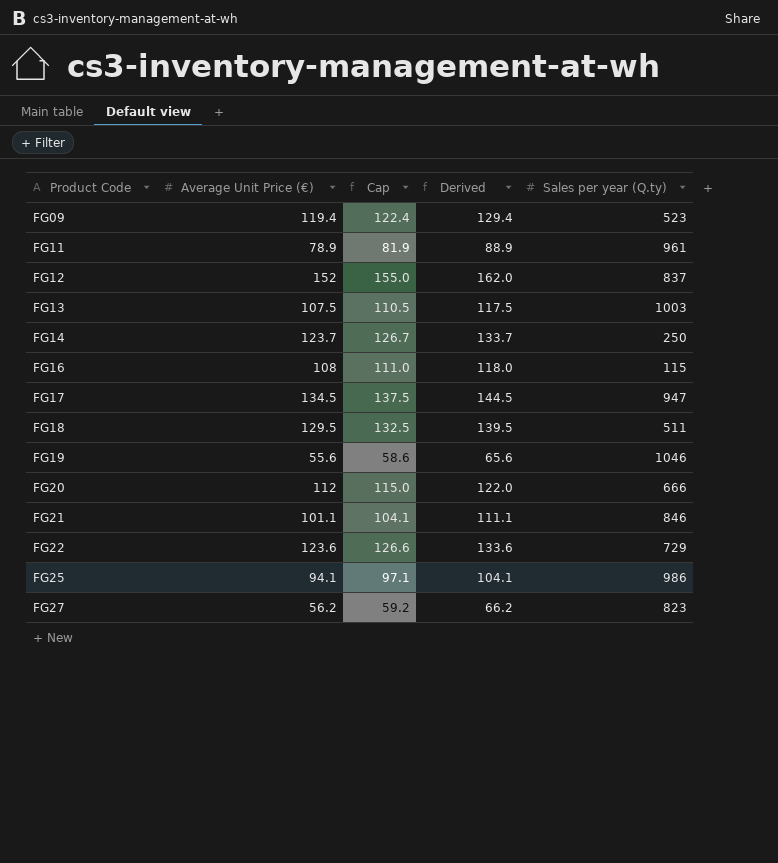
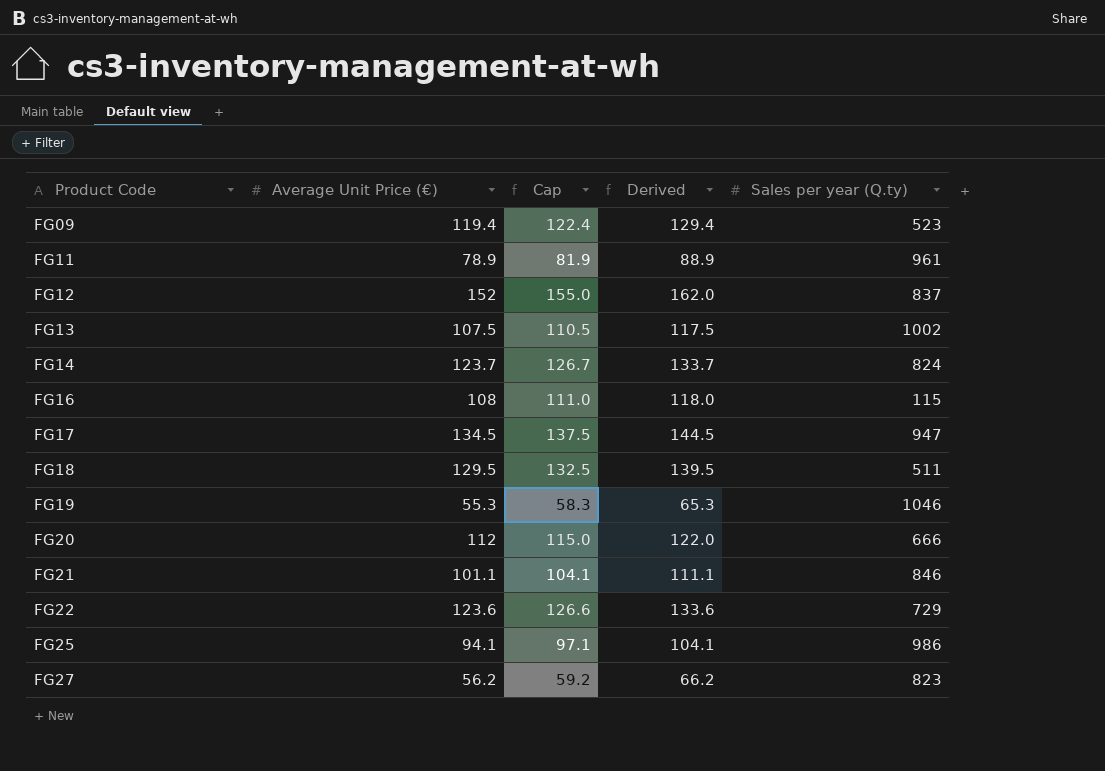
FG13 | Sales per year (Q.ty): 1003 -> 1002
FG14 | Sales per year (Q.ty): 250 -> 824
FG19 | Average Unit Price (€): 55.6 -> 55.3
FG19 | Cap: 58.6 -> 58.3
FG19 | Derived: 65.6 -> 65.3

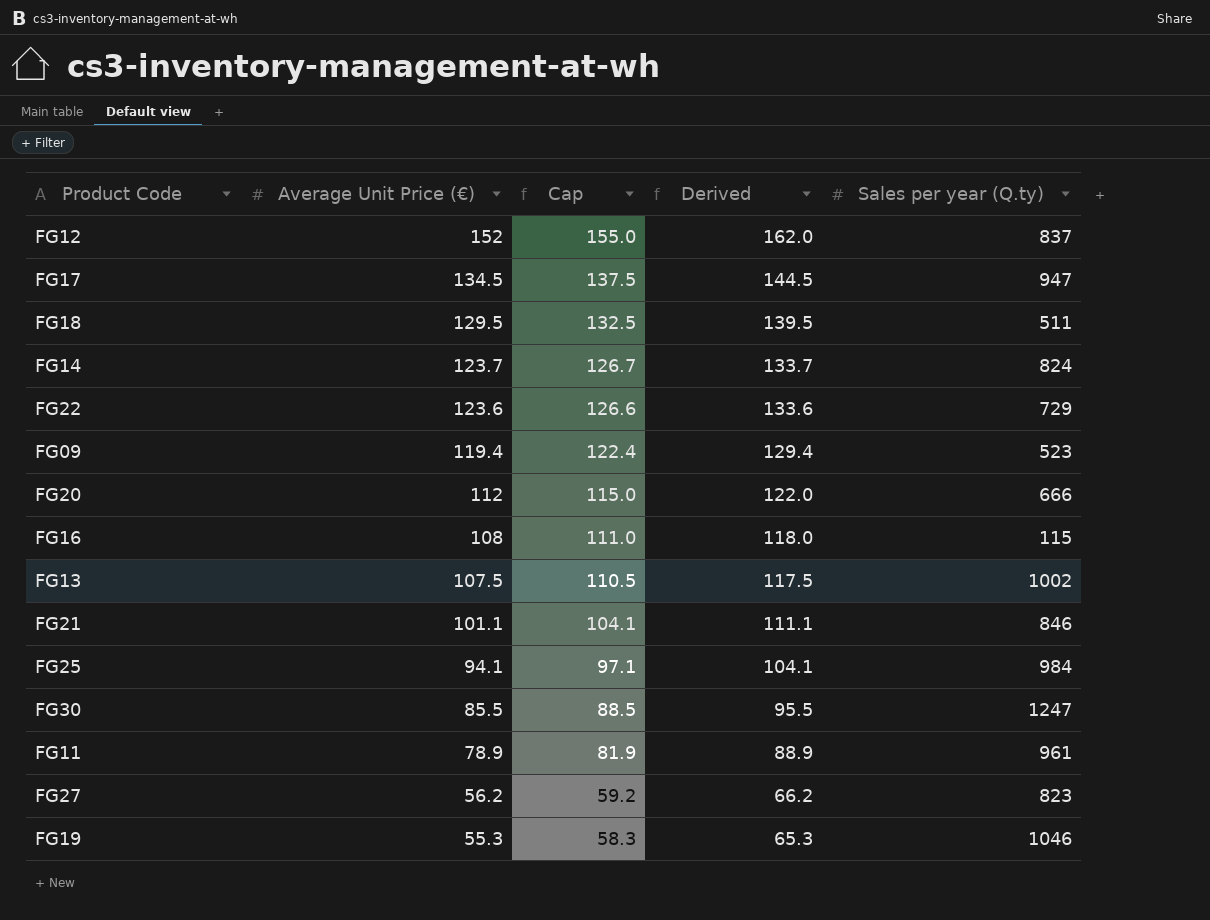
row order: Product Code ascending -> Average Unit Price (€) descending
FG25 | Sales per year (Q.ty): 986 -> 984
row FG30: none -> 85.5 | 88.5 | 95.5 | 1247

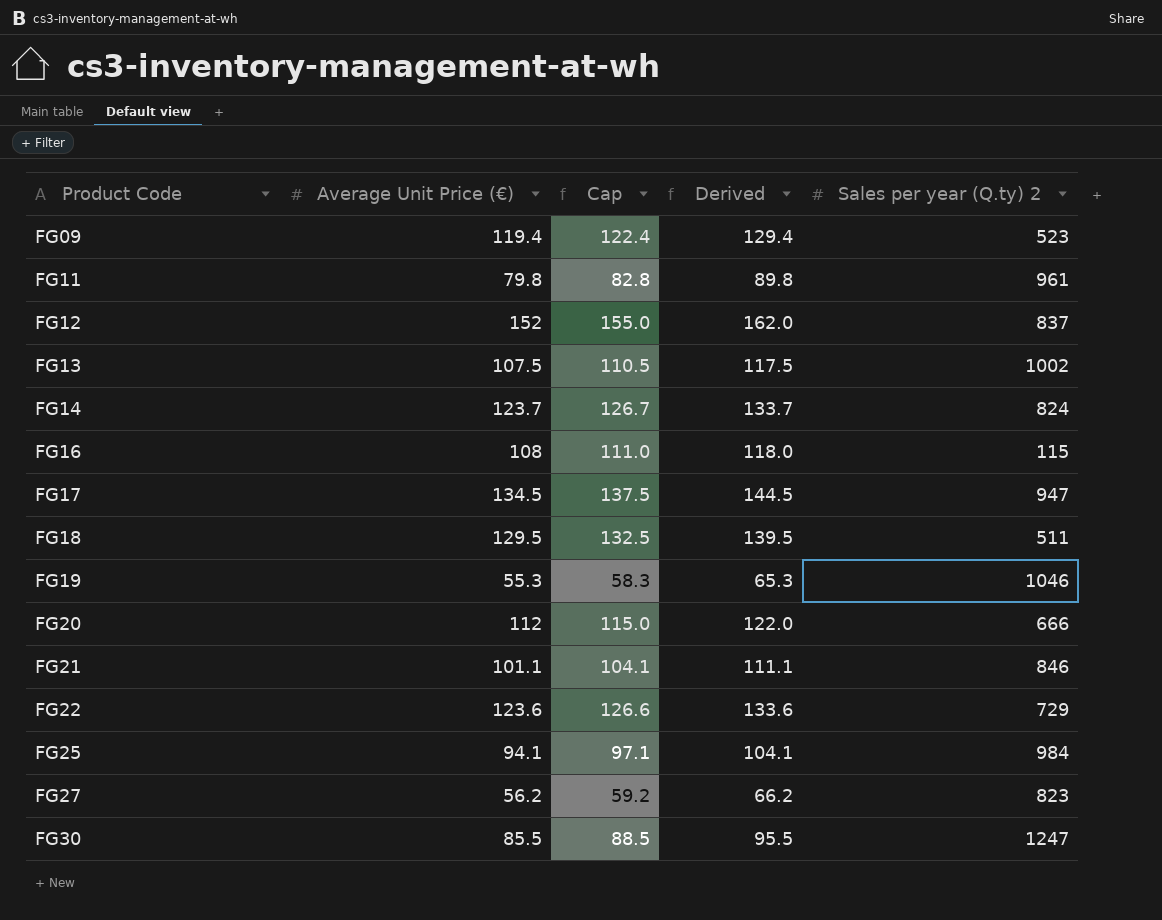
row order: Average Unit Price (€) descending -> Product Code ascending
column name: Sales per year (Q.ty) -> Sales per year (Q.ty) 2
FG11 | Average Unit Price (€): 78.9 -> 79.8
FG11 | Cap: 81.9 -> 82.8
FG11 | Derived: 88.9 -> 89.8

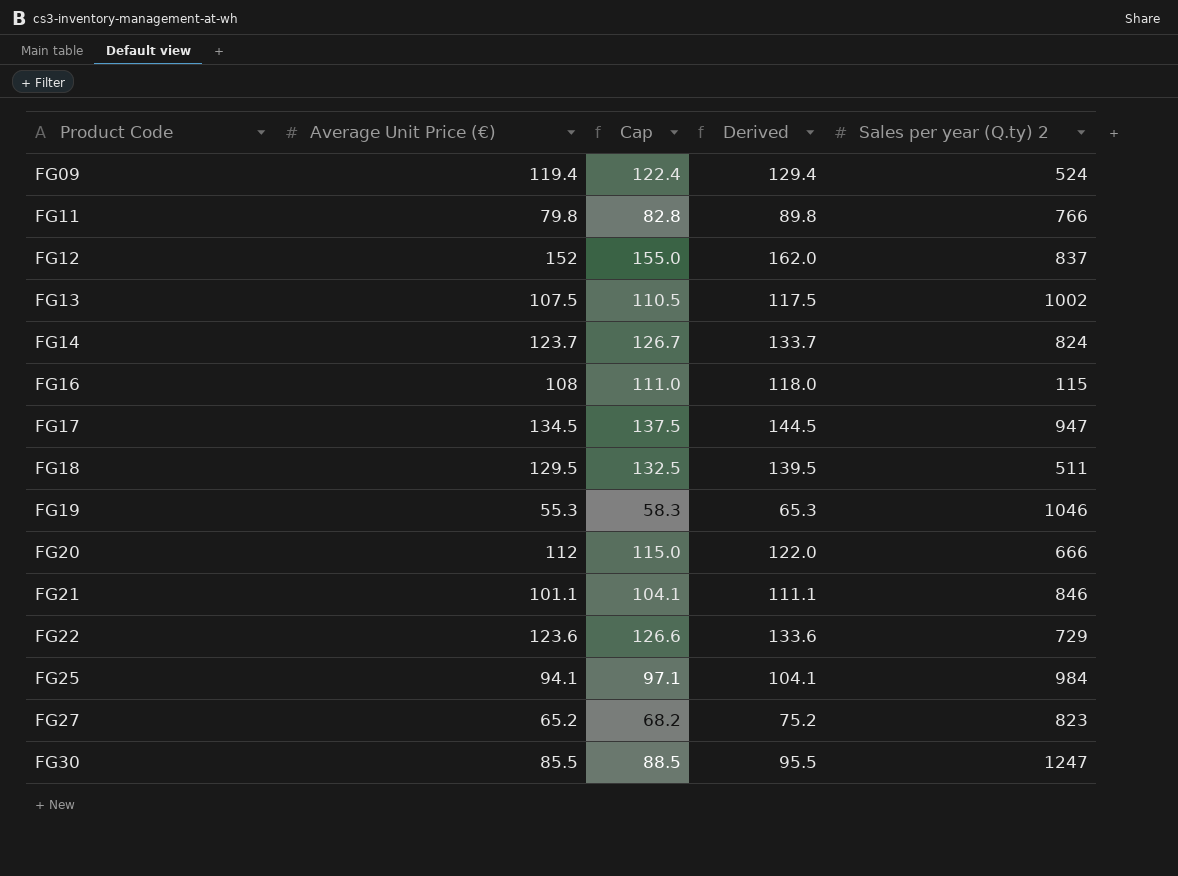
FG09 | Sales per year (Q.ty) 2: 523 -> 524
FG11 | Sales per year (Q.ty) 2: 961 -> 766
FG27 | Average Unit Price (€): 56.2 -> 65.2
FG27 | Cap: 59.2 -> 68.2
FG27 | Derived: 66.2 -> 75.2

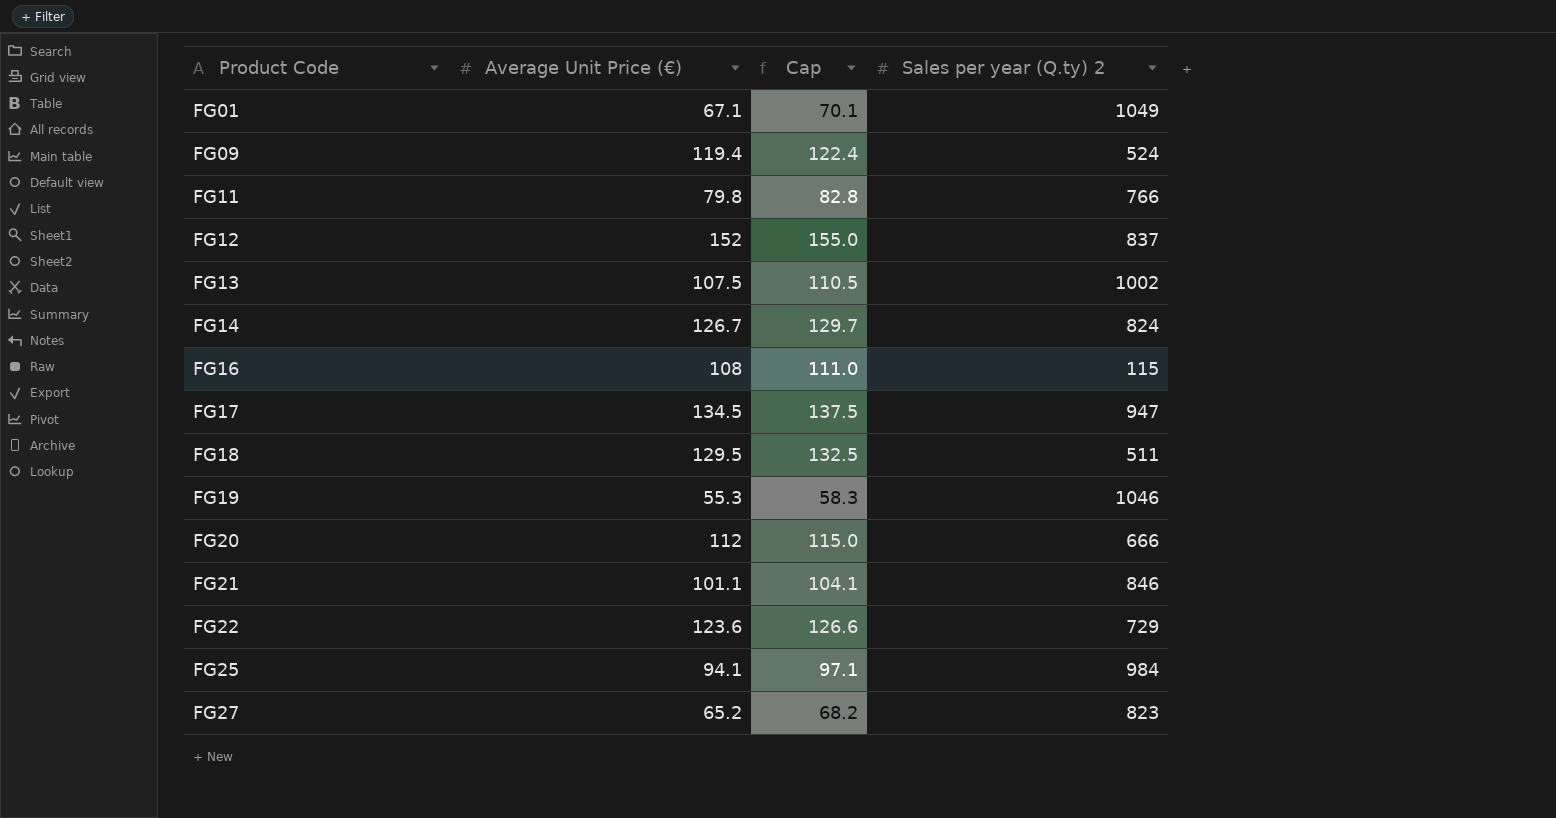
column Derived | formula: [Average Unit Price (€)] + 10 -> none
row FG30: 85.5 | 88.5 | 95.5 | 1247 -> none
row FG01: none -> 67.1 | 70.1 | 1049
FG14 | Average Unit Price (€): 123.7 -> 126.7
FG14 | Cap: 126.7 -> 129.7

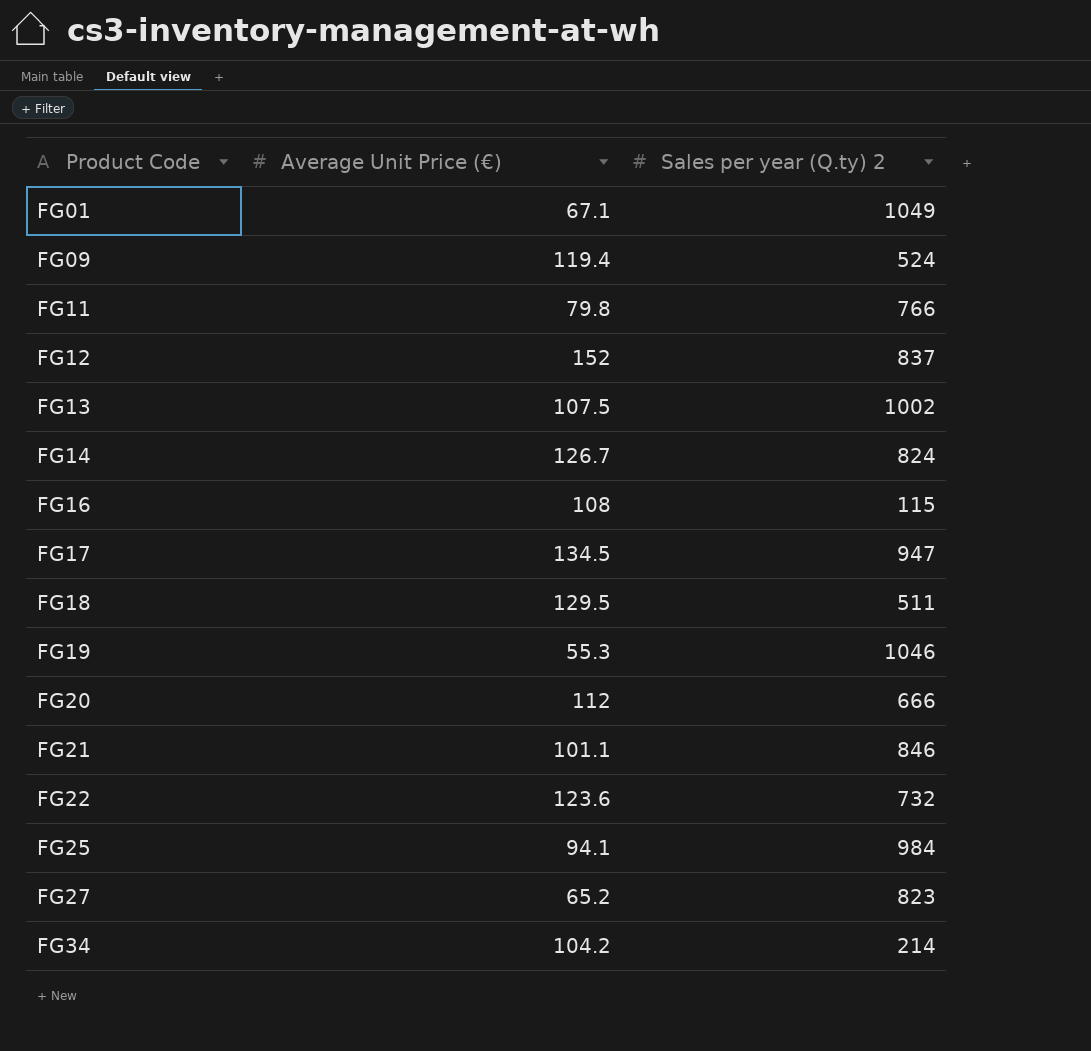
column Cap | formula: [Average Unit Price (€)] + 3 -> none
FG22 | Sales per year (Q.ty) 2: 729 -> 732
row FG34: none -> 104.2 | 214

